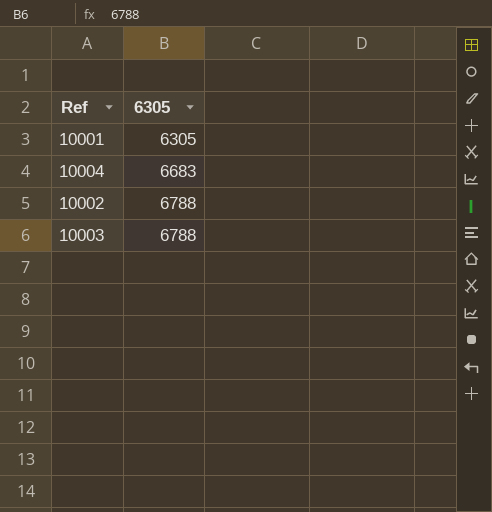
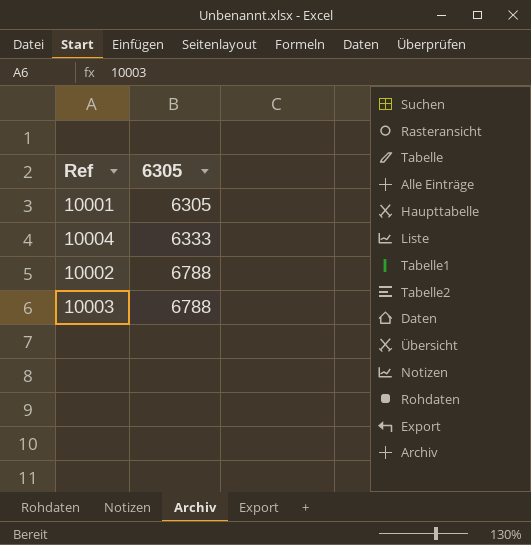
10004 | 6305: 6683 -> 6333

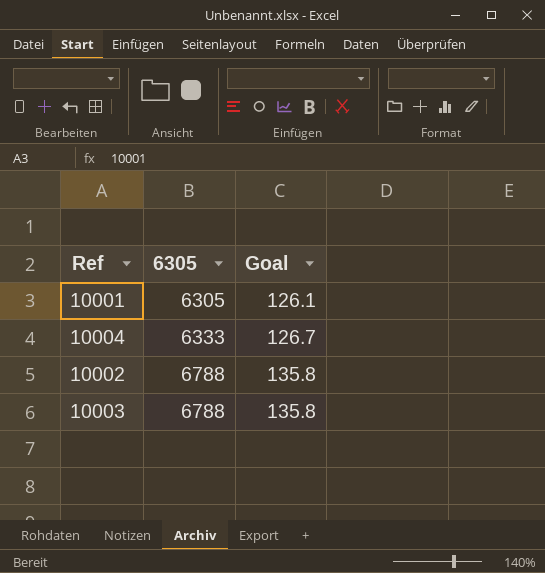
column Goal | formula: none -> [6305] * 0.02

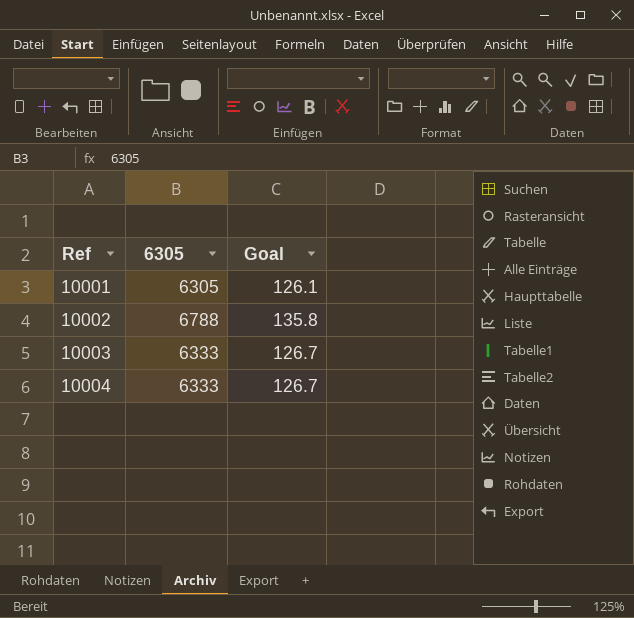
row order: 6305 ascending -> Ref ascending
10003 | 6305: 6788 -> 6333
10003 | Goal: 135.8 -> 126.7

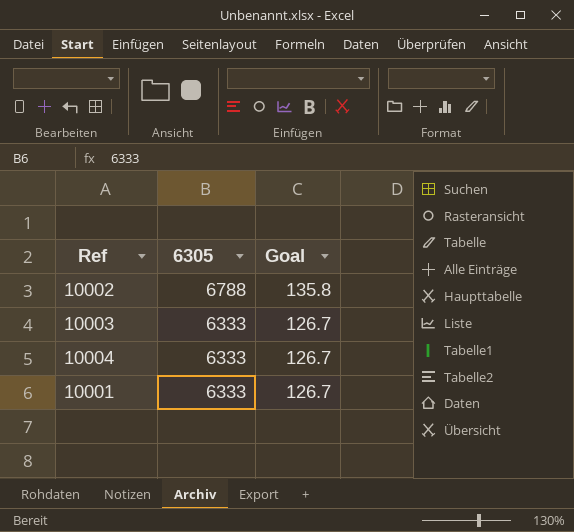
row order: Ref ascending -> 6305 descending
10001 | 6305: 6305 -> 6333
10001 | Goal: 126.1 -> 126.7

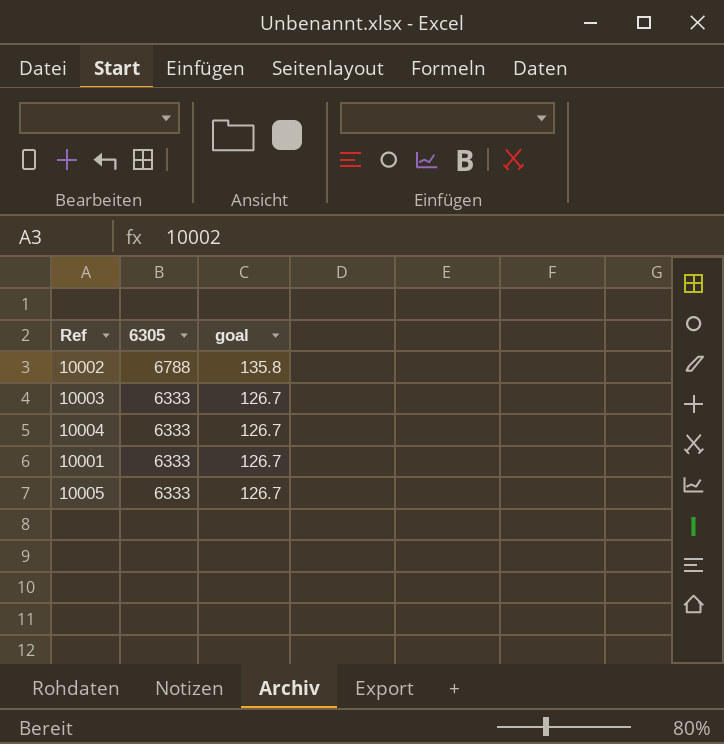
column name: Goal -> goal
row 10005: none -> 6333 | 126.7

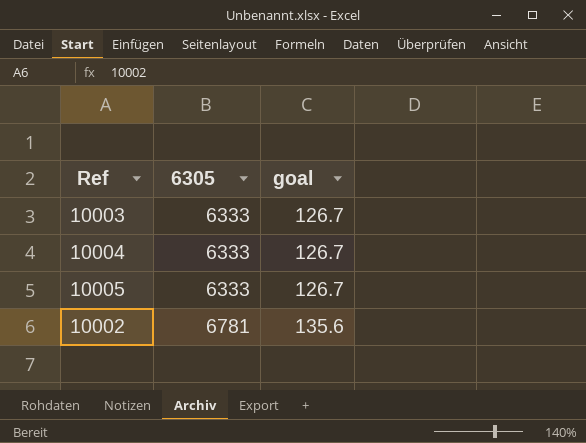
row order: 6305 descending -> 6305 ascending
row 10001: 6333 | 126.7 -> none
10002 | 6305: 6788 -> 6781
10002 | goal: 135.8 -> 135.6

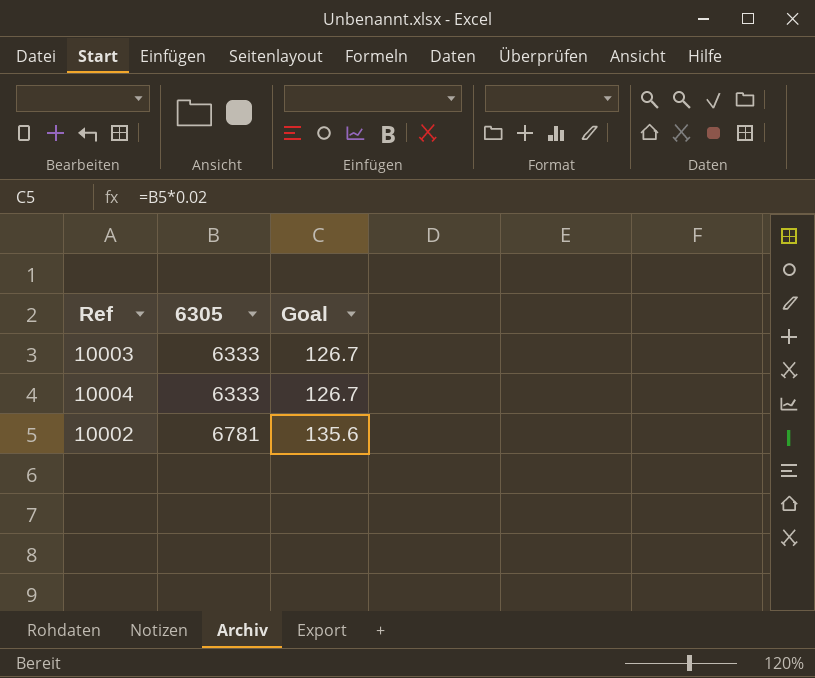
column name: goal -> Goal
row 10005: 6333 | 126.7 -> none

